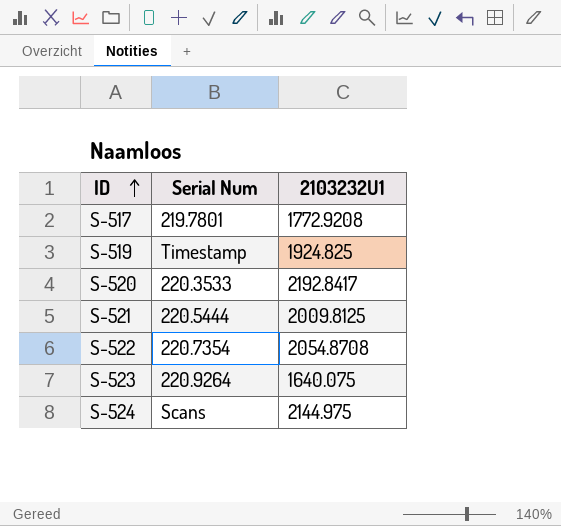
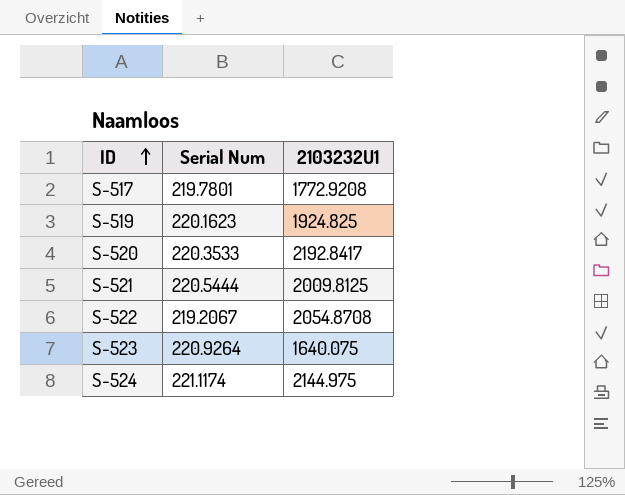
S-519 | Serial Num: Timestamp -> 220.1623
S-522 | Serial Num: 220.7354 -> 219.2067
S-524 | Serial Num: Scans -> 221.1174

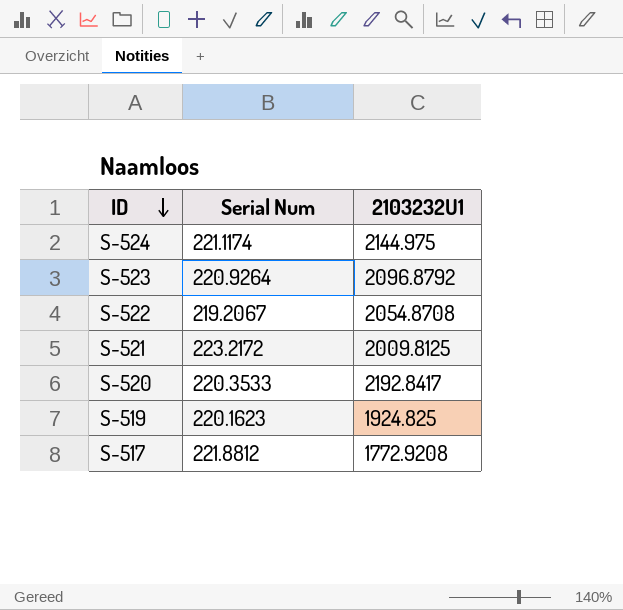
row order: ID ascending -> ID descending
S-523 | 2103232U1: 1640.075 -> 2096.8792
S-521 | Serial Num: 220.5444 -> 223.2172
S-517 | Serial Num: 219.7801 -> 221.8812

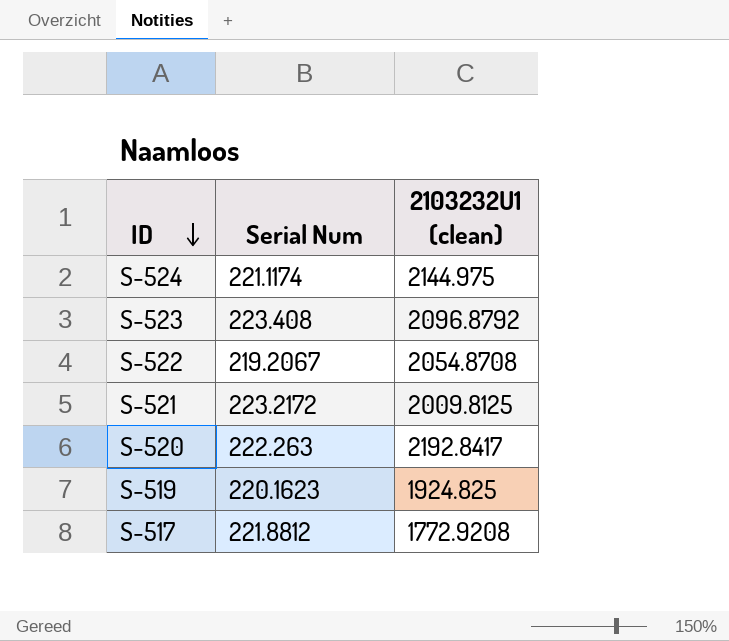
column name: 2103232U1 -> 2103232U1 (clean)
S-523 | Serial Num: 220.9264 -> 223.408
S-520 | Serial Num: 220.3533 -> 222.263

